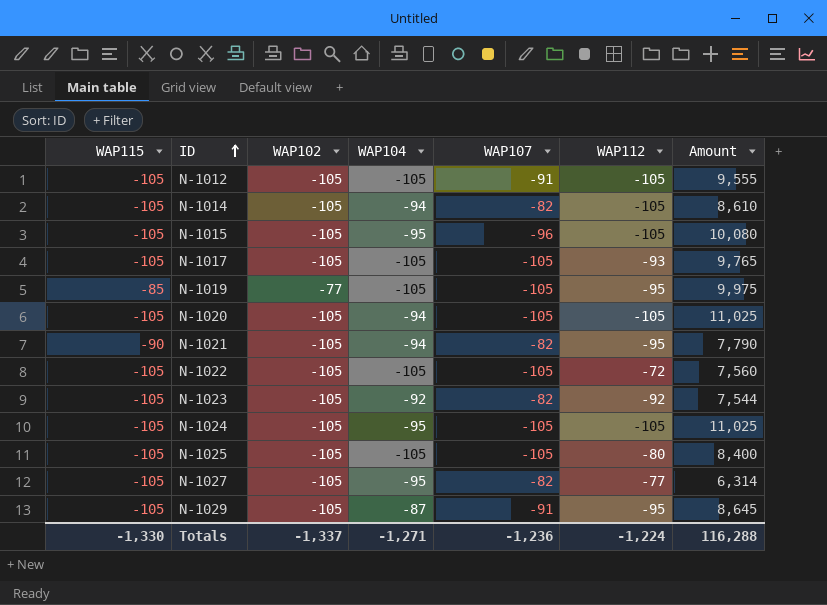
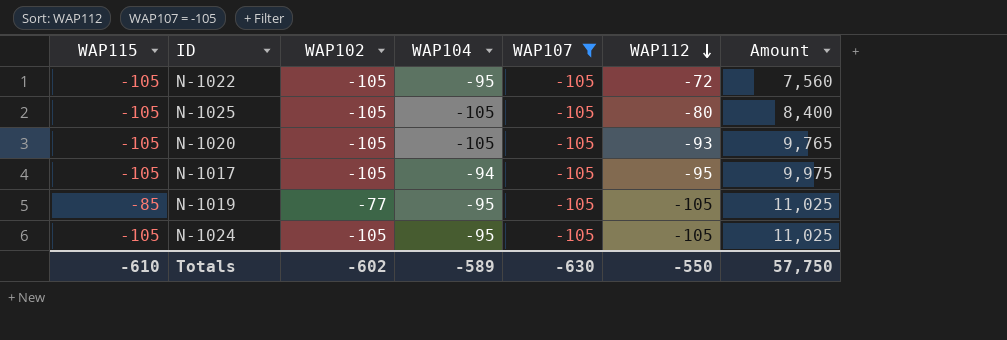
filter: none -> WAP107 = -105
row order: ID ascending -> WAP112 descending
N-1022 | WAP104: -105 -> -95
N-1020 | WAP104: -94 -> -105
N-1020 | WAP112: -105 -> -93
N-1020 | Amount: 11,025 -> 9,765
N-1017 | WAP104: -105 -> -94
N-1017 | WAP112: -93 -> -95
N-1017 | Amount: 9,765 -> 9,975
N-1019 | WAP104: -105 -> -95
N-1019 | WAP112: -95 -> -105
N-1019 | Amount: 9,975 -> 11,025
Totals | WAP115: -1,330 -> -610
Totals | WAP102: -1,337 -> -602
Totals | WAP104: -1,271 -> -589
Totals | WAP107: -1,236 -> -630
Totals | WAP112: -1,224 -> -550
Totals | Amount: 116,288 -> 57,750

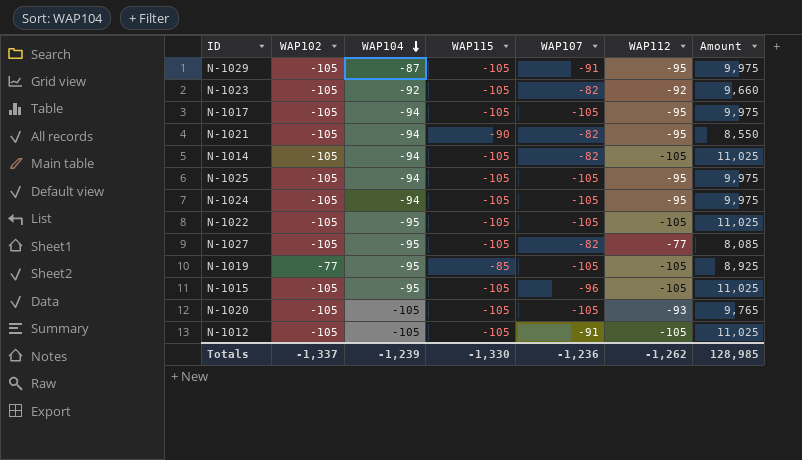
filter: WAP107 = -105 -> none
row order: WAP112 descending -> WAP104 descending
column WAP115 | position: 1 -> 4
column Amount | formula: [WAP107] * [WAP112] -> [WAP115] * [WAP112]
N-1025 | WAP104: -105 -> -94
N-1025 | WAP112: -80 -> -95
N-1024 | WAP104: -95 -> -94
N-1024 | WAP112: -105 -> -95
N-1022 | WAP112: -72 -> -105
Totals | WAP102: -602 -> -1,337
Totals | WAP104: -589 -> -1,239
Totals | WAP115: -610 -> -1,330
Totals | WAP107: -630 -> -1,236
Totals | WAP112: -550 -> -1,262
Totals | Amount: 57,750 -> 128,985

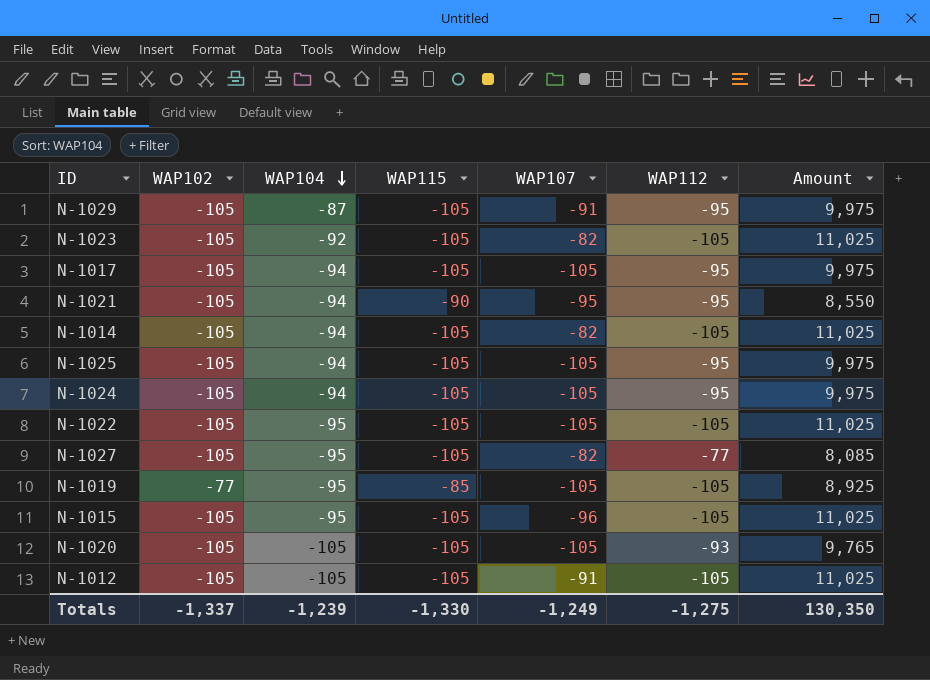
N-1023 | WAP112: -92 -> -105
N-1023 | Amount: 9,660 -> 11,025
N-1021 | WAP107: -82 -> -95
Totals | WAP107: -1,236 -> -1,249
Totals | WAP112: -1,262 -> -1,275
Totals | Amount: 128,985 -> 130,350

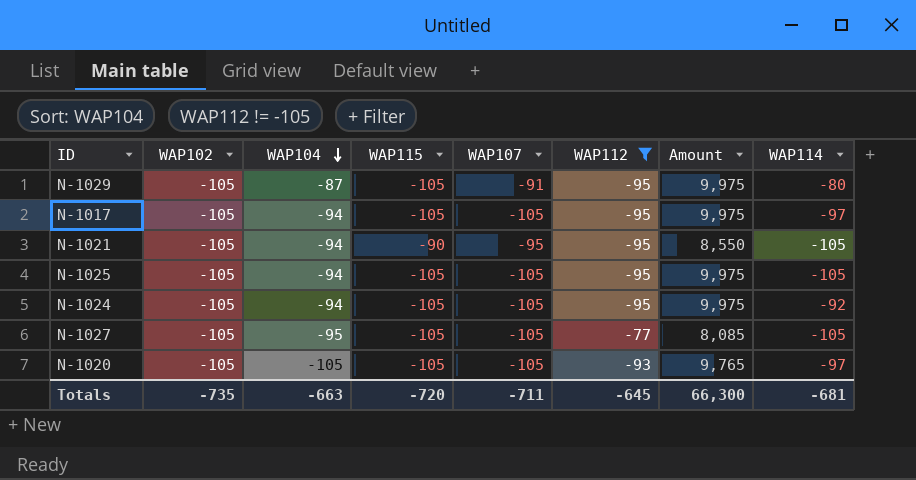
filter: none -> WAP112 != -105
column WAP114 | position: none -> 8
N-1027 | WAP107: -82 -> -105
Totals | WAP102: -1,337 -> -735
Totals | WAP104: -1,239 -> -663
Totals | WAP115: -1,330 -> -720
Totals | WAP107: -1,249 -> -711
Totals | WAP112: -1,275 -> -645
Totals | Amount: 130,350 -> 66,300

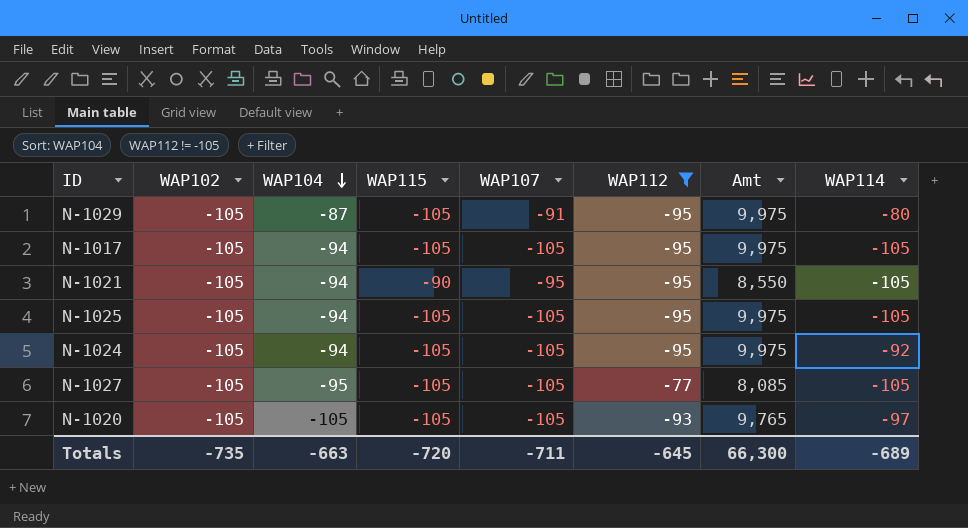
column name: Amount -> Amt
N-1017 | WAP114: -97 -> -105
Totals | WAP114: -681 -> -689

